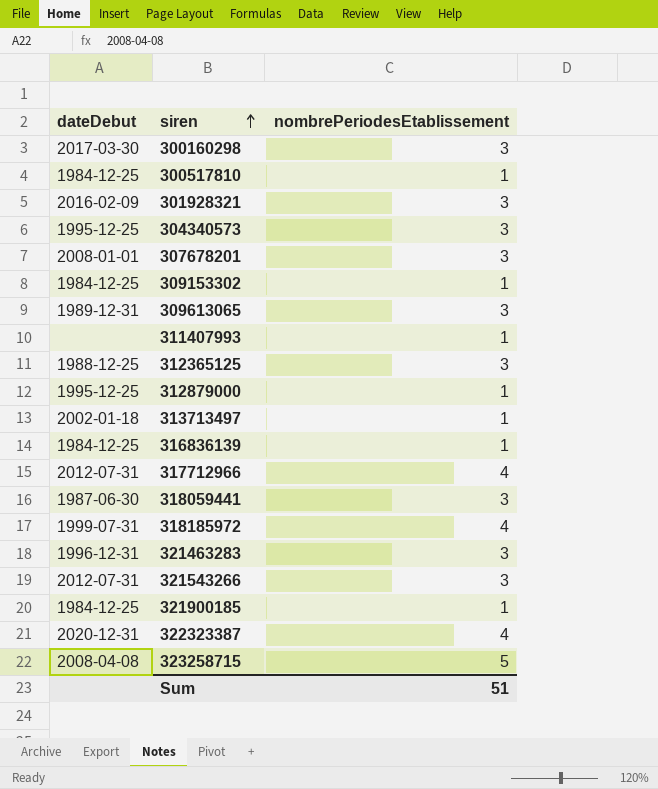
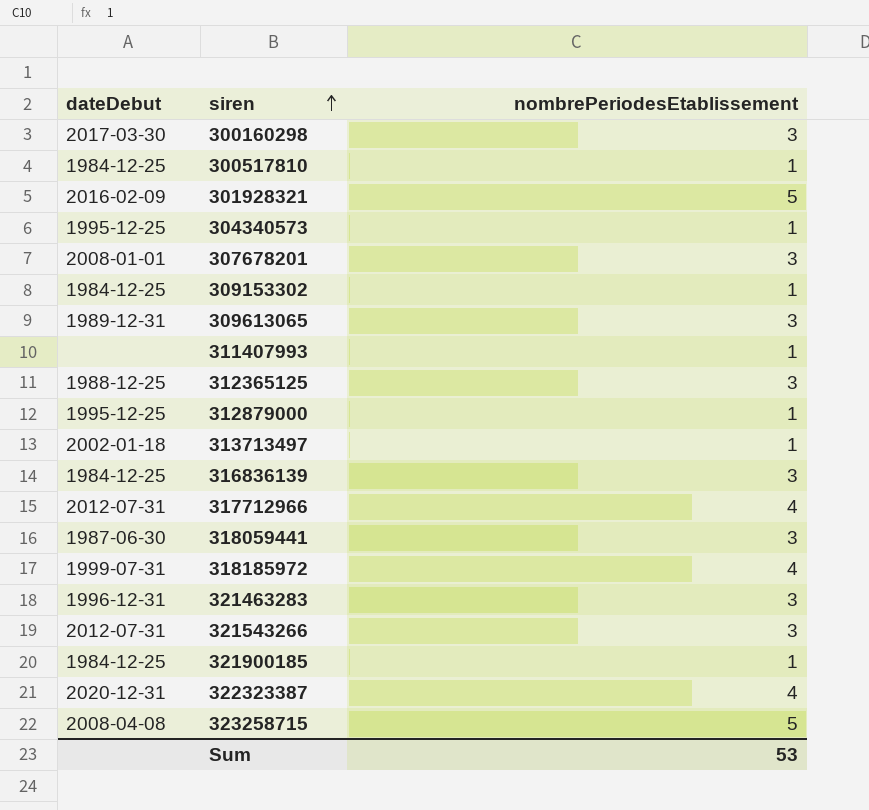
301928321 | nombrePeriodesEtablissement: 3 -> 5
304340573 | nombrePeriodesEtablissement: 3 -> 1
316836139 | nombrePeriodesEtablissement: 1 -> 3
Sum | nombrePeriodesEtablissement: 51 -> 53

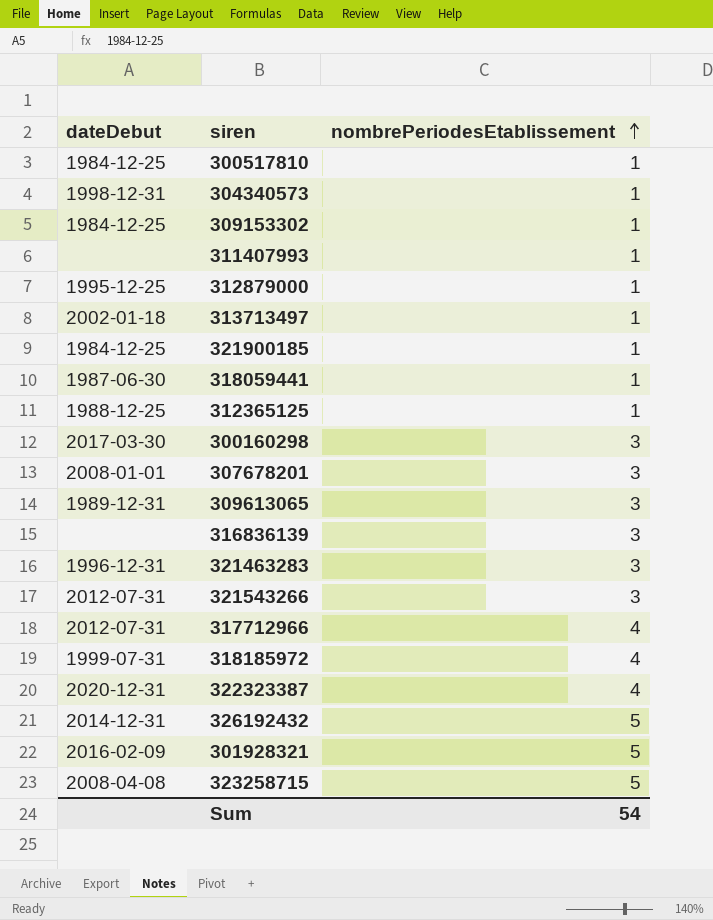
row order: siren ascending -> nombrePeriodesEtablissement ascending
304340573 | dateDebut: 1995-12-25 -> 1998-12-31
318059441 | nombrePeriodesEtablissement: 3 -> 1
312365125 | nombrePeriodesEtablissement: 3 -> 1
316836139 | dateDebut: 1984-12-25 -> none
row 326192432: none -> 2014-12-31 | 5
Sum | nombrePeriodesEtablissement: 53 -> 54

